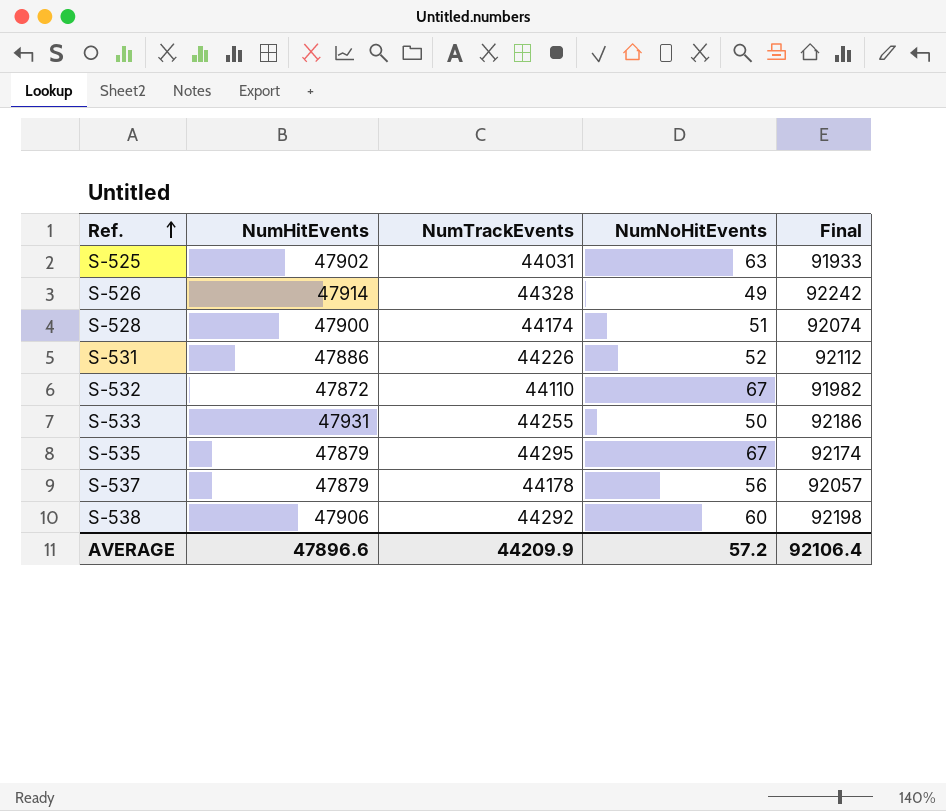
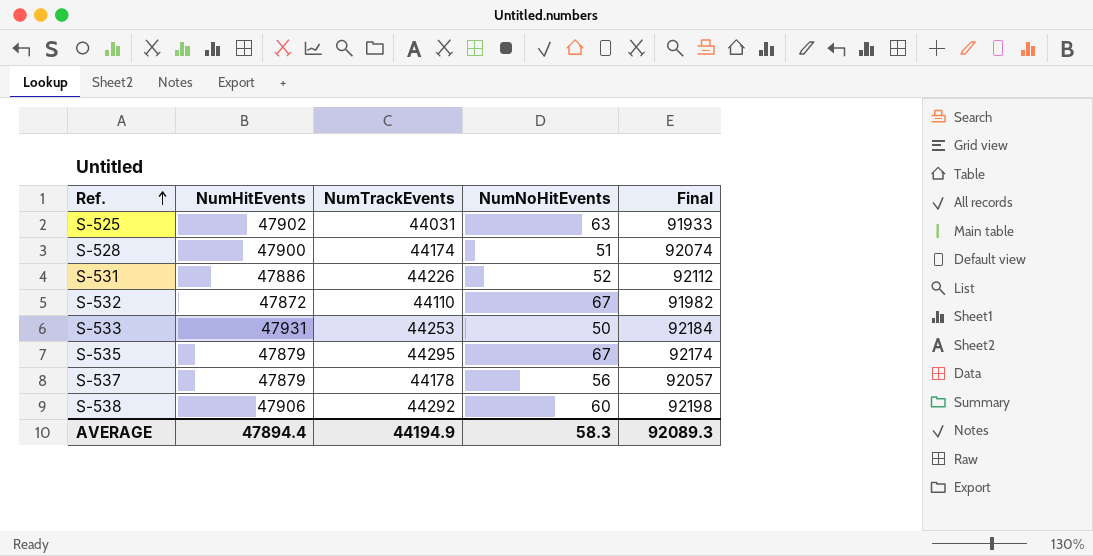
row S-526: 47914 | 44328 | 49 | 92242 -> none
S-533 | NumTrackEvents: 44255 -> 44253
S-533 | Final: 92186 -> 92184
AVERAGE | NumHitEvents: 47896.6 -> 47894.4
AVERAGE | NumTrackEvents: 44209.9 -> 44194.9
AVERAGE | NumNoHitEvents: 57.2 -> 58.3
AVERAGE | Final: 92106.4 -> 92089.3

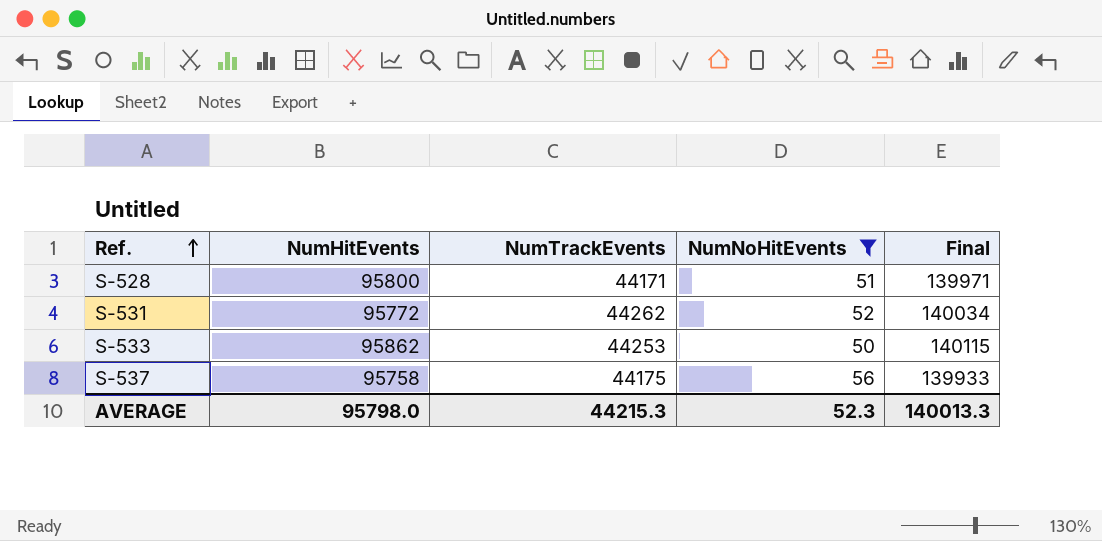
filter: none -> NumNoHitEvents <= 56
S-528 | NumHitEvents: 47900 -> 95800
S-528 | NumTrackEvents: 44174 -> 44171
S-528 | Final: 92074 -> 139971
S-531 | NumHitEvents: 47886 -> 95772
S-531 | NumTrackEvents: 44226 -> 44262
S-531 | Final: 92112 -> 140034
S-533 | NumHitEvents: 47931 -> 95862
S-533 | Final: 92184 -> 140115
S-537 | NumHitEvents: 47879 -> 95758
S-537 | NumTrackEvents: 44178 -> 44175
S-537 | Final: 92057 -> 139933
AVERAGE | NumHitEvents: 47894.4 -> 95798.0
AVERAGE | NumTrackEvents: 44194.9 -> 44215.3
AVERAGE | NumNoHitEvents: 58.3 -> 52.3
AVERAGE | Final: 92089.3 -> 140013.3

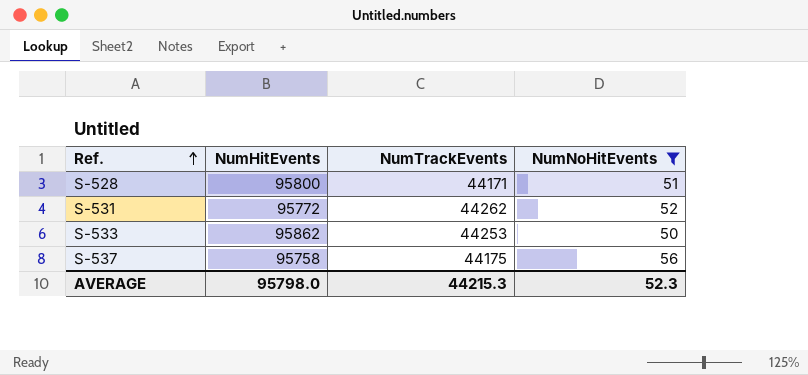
column Final | formula: [NumHitEvents] + [NumTrackEvents] -> none

